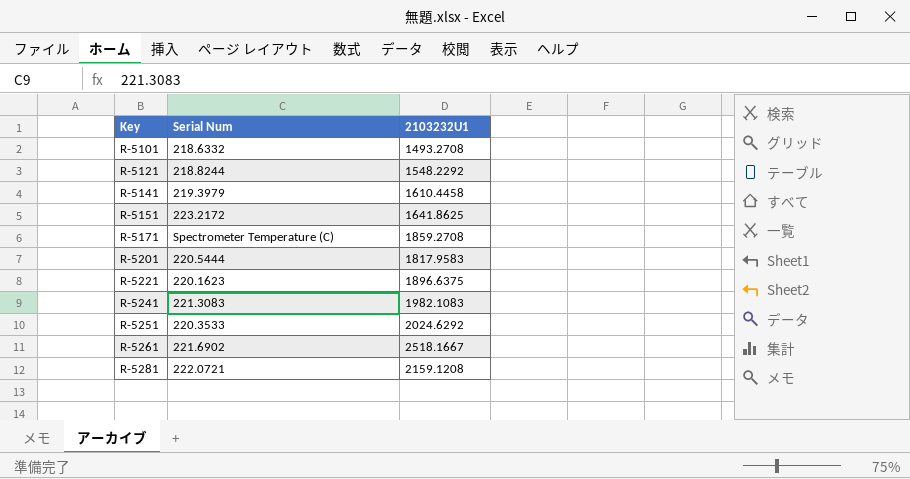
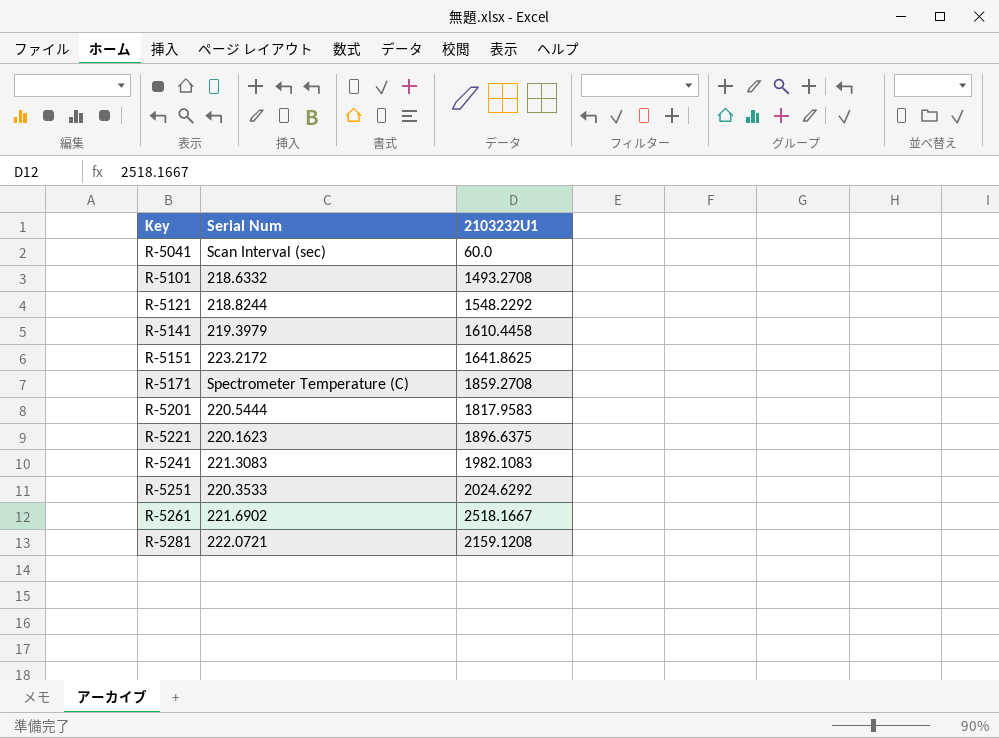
row R-5041: none -> Scan Interval (sec) | 60.0

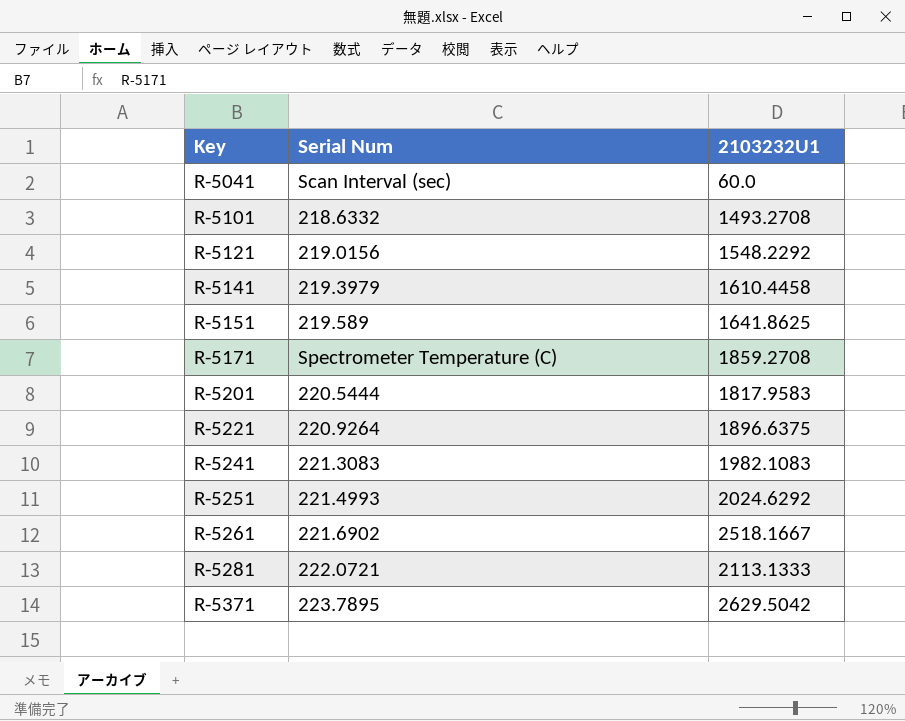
R-5121 | Serial Num: 218.8244 -> 219.0156
R-5151 | Serial Num: 223.2172 -> 219.589
R-5221 | Serial Num: 220.1623 -> 220.9264
R-5251 | Serial Num: 220.3533 -> 221.4993
R-5281 | 2103232U1: 2159.1208 -> 2113.1333
row R-5371: none -> 223.7895 | 2629.5042

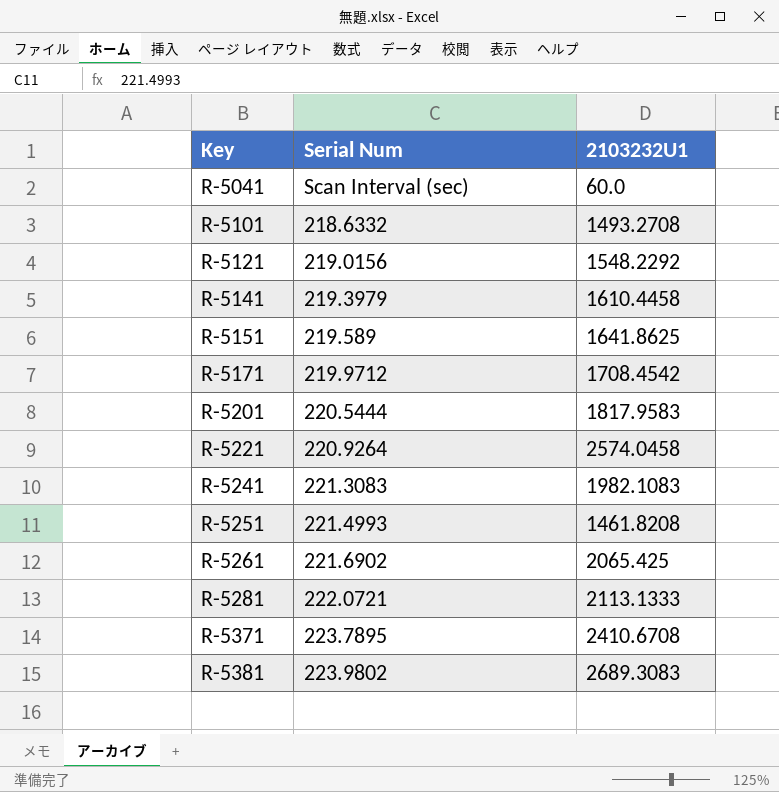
R-5171 | Serial Num: Spectrometer Temperature (C) -> 219.9712
R-5171 | 2103232U1: 1859.2708 -> 1708.4542
R-5221 | 2103232U1: 1896.6375 -> 2574.0458
R-5251 | 2103232U1: 2024.6292 -> 1461.8208
R-5261 | 2103232U1: 2518.1667 -> 2065.425
R-5371 | 2103232U1: 2629.5042 -> 2410.6708
row R-5381: none -> 223.9802 | 2689.3083

